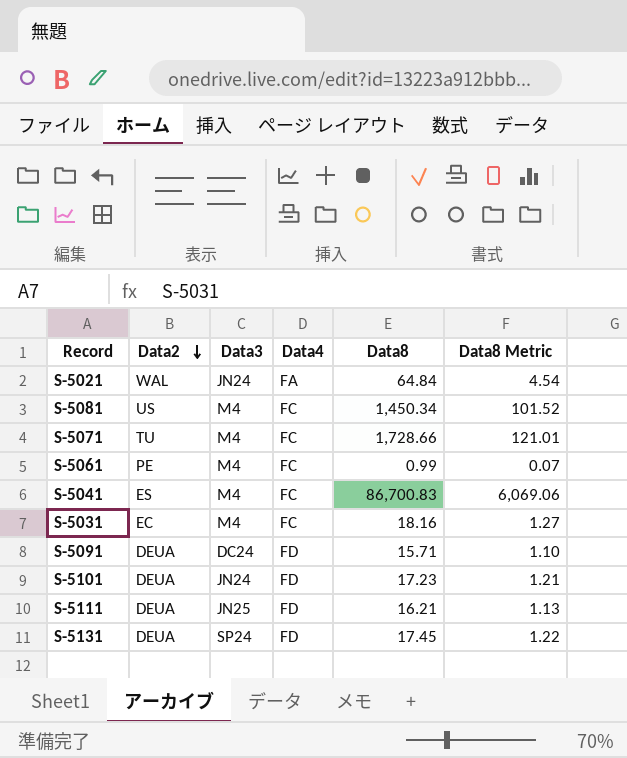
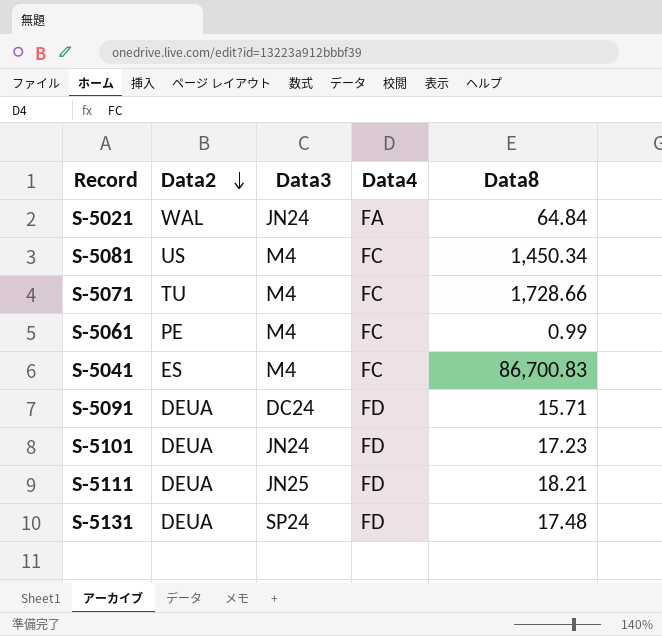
column Data8 Metric | formula: [Data8] * 0.07 -> none
row S-5031: EC | M4 | FC | 18.16 | 1.27 -> none
S-5111 | Data8: 16.21 -> 18.21
S-5131 | Data8: 17.45 -> 17.48

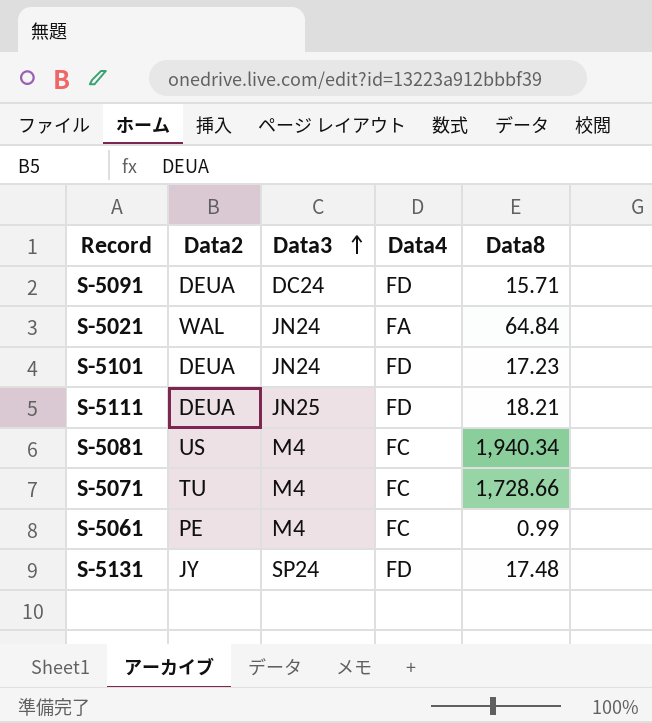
row order: Data2 descending -> Data3 ascending
row S-5041: ES | M4 | FC | 86,700.83 -> none
S-5081 | Data8: 1,450.34 -> 1,940.34
S-5131 | Data2: DEUA -> JY

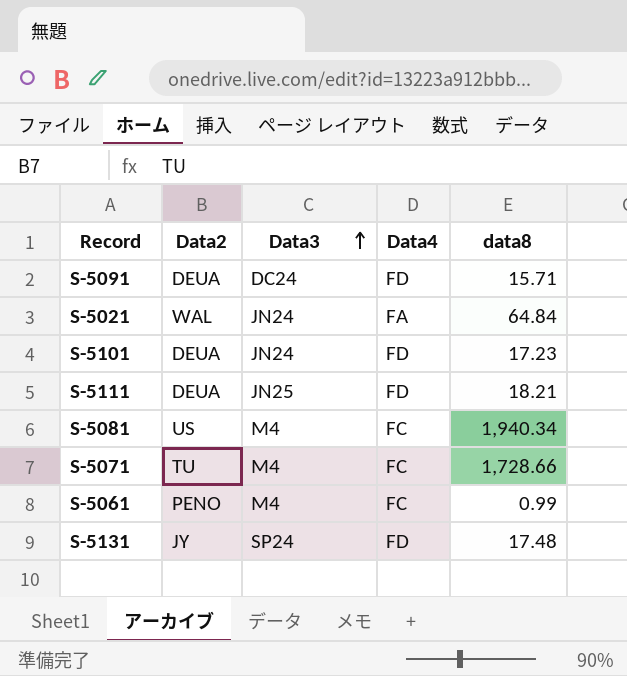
column name: Data8 -> data8
S-5061 | Data2: PE -> PENO

